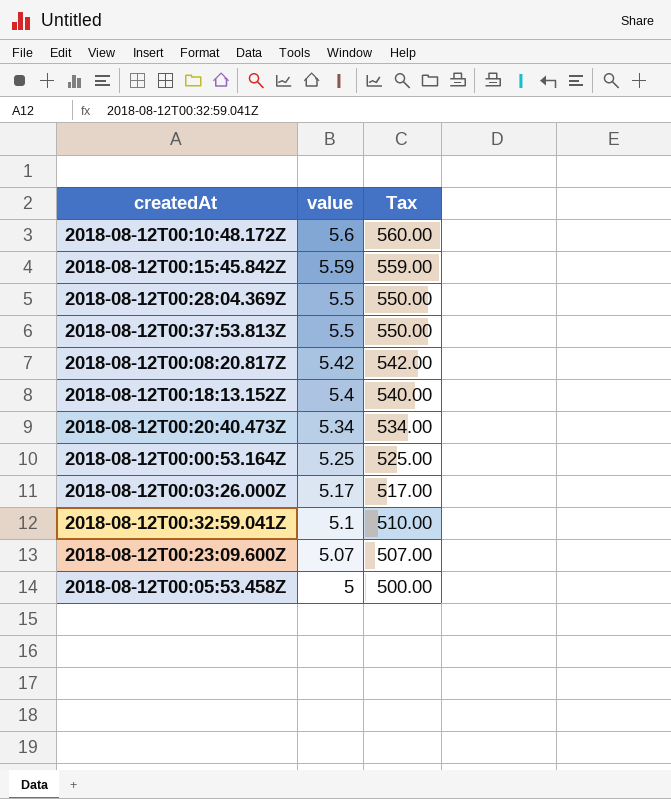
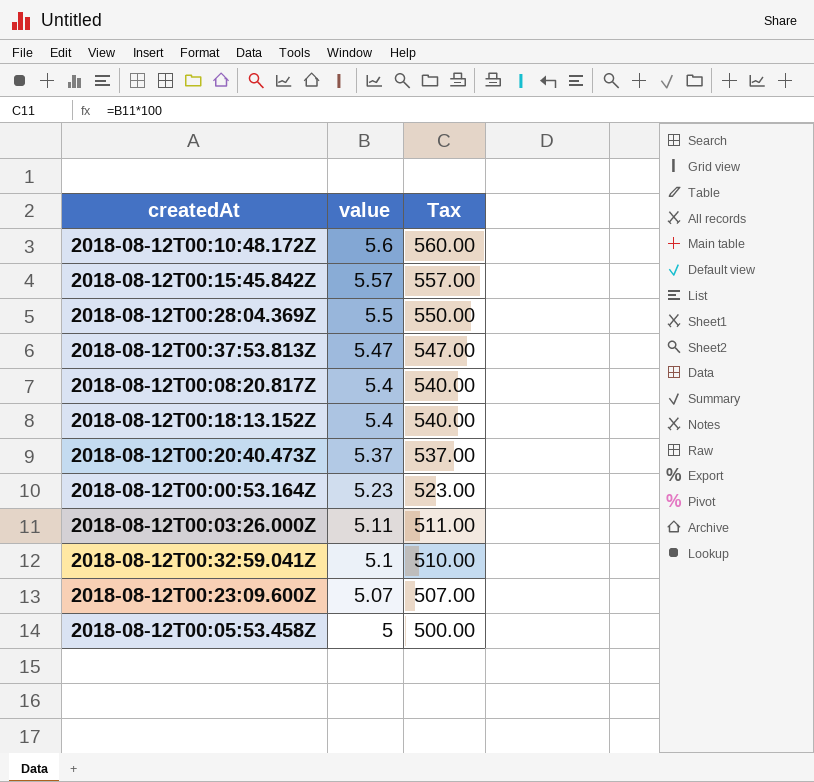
2018-08-12T00:15:45.842Z | value: 5.59 -> 5.57
2018-08-12T00:15:45.842Z | Tax: 559.00 -> 557.00
2018-08-12T00:37:53.813Z | value: 5.5 -> 5.47
2018-08-12T00:37:53.813Z | Tax: 550.00 -> 547.00
2018-08-12T00:08:20.817Z | value: 5.42 -> 5.4
2018-08-12T00:08:20.817Z | Tax: 542.00 -> 540.00
2018-08-12T00:20:40.473Z | value: 5.34 -> 5.37
2018-08-12T00:20:40.473Z | Tax: 534.00 -> 537.00
2018-08-12T00:00:53.164Z | value: 5.25 -> 5.23
2018-08-12T00:00:53.164Z | Tax: 525.00 -> 523.00
2018-08-12T00:03:26.000Z | value: 5.17 -> 5.11
2018-08-12T00:03:26.000Z | Tax: 517.00 -> 511.00

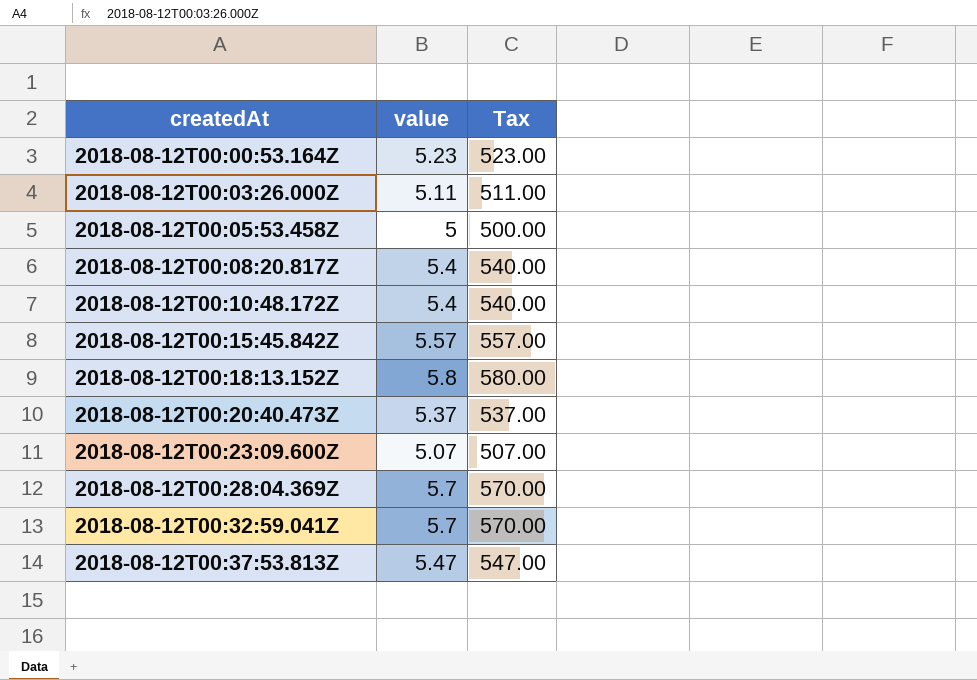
row order: value descending -> createdAt ascending
2018-08-12T00:10:48.172Z | value: 5.6 -> 5.4
2018-08-12T00:10:48.172Z | Tax: 560.00 -> 540.00
2018-08-12T00:18:13.152Z | value: 5.4 -> 5.8
2018-08-12T00:18:13.152Z | Tax: 540.00 -> 580.00
2018-08-12T00:28:04.369Z | value: 5.5 -> 5.7
2018-08-12T00:28:04.369Z | Tax: 550.00 -> 570.00
2018-08-12T00:32:59.041Z | value: 5.1 -> 5.7
2018-08-12T00:32:59.041Z | Tax: 510.00 -> 570.00

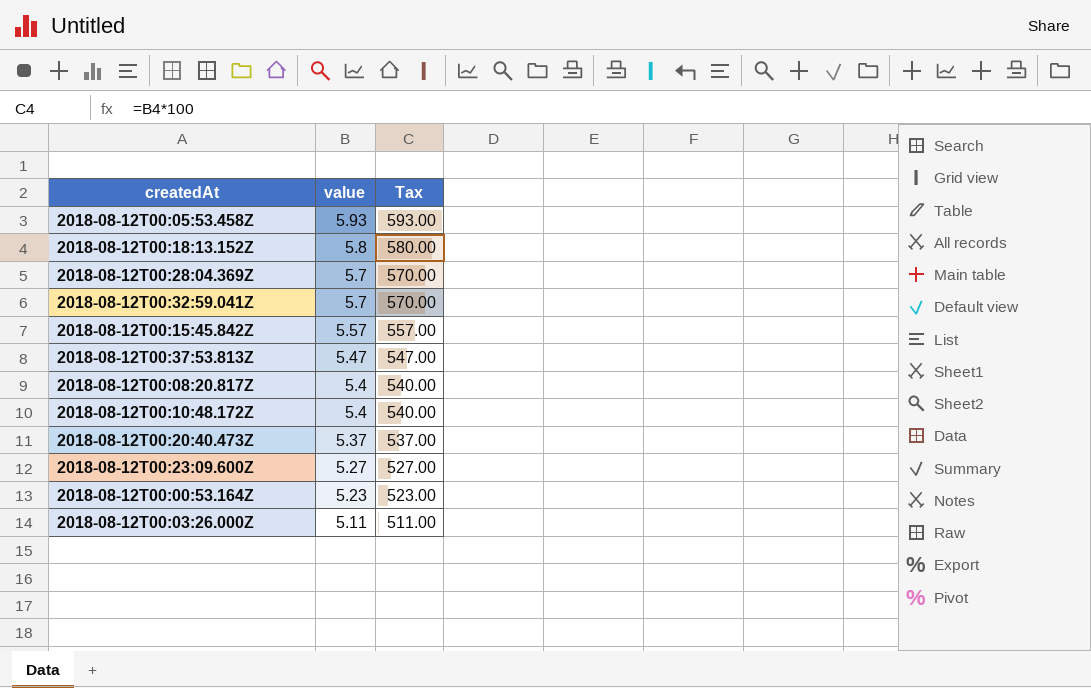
row order: createdAt ascending -> value descending
2018-08-12T00:05:53.458Z | value: 5 -> 5.93
2018-08-12T00:05:53.458Z | Tax: 500.00 -> 593.00
2018-08-12T00:23:09.600Z | value: 5.07 -> 5.27
2018-08-12T00:23:09.600Z | Tax: 507.00 -> 527.00

